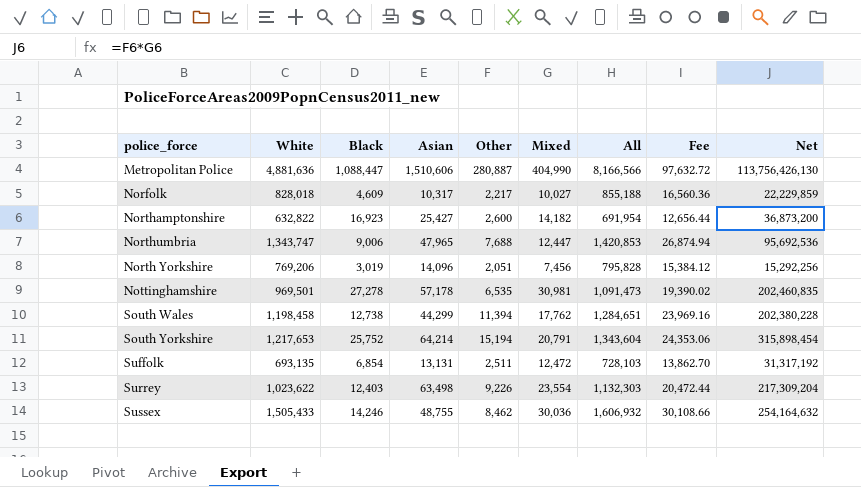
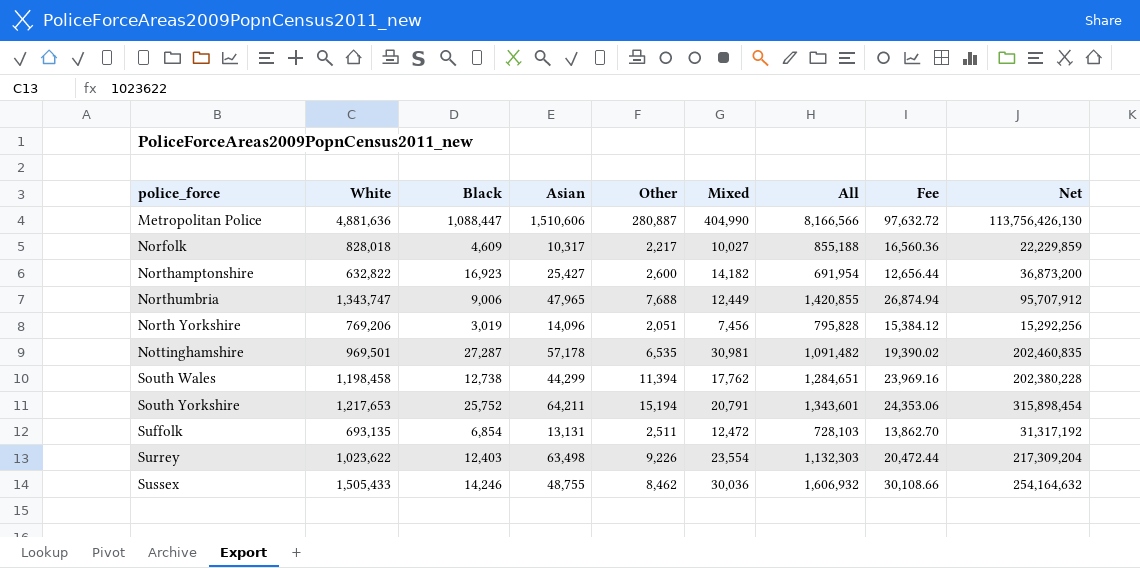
Northumbria | Mixed: 12,447 -> 12,449
Northumbria | All: 1,420,853 -> 1,420,855
Northumbria | Net: 95,692,536 -> 95,707,912
Nottinghamshire | Black: 27,278 -> 27,287
Nottinghamshire | All: 1,091,473 -> 1,091,482
South Yorkshire | Asian: 64,214 -> 64,211
South Yorkshire | All: 1,343,604 -> 1,343,601

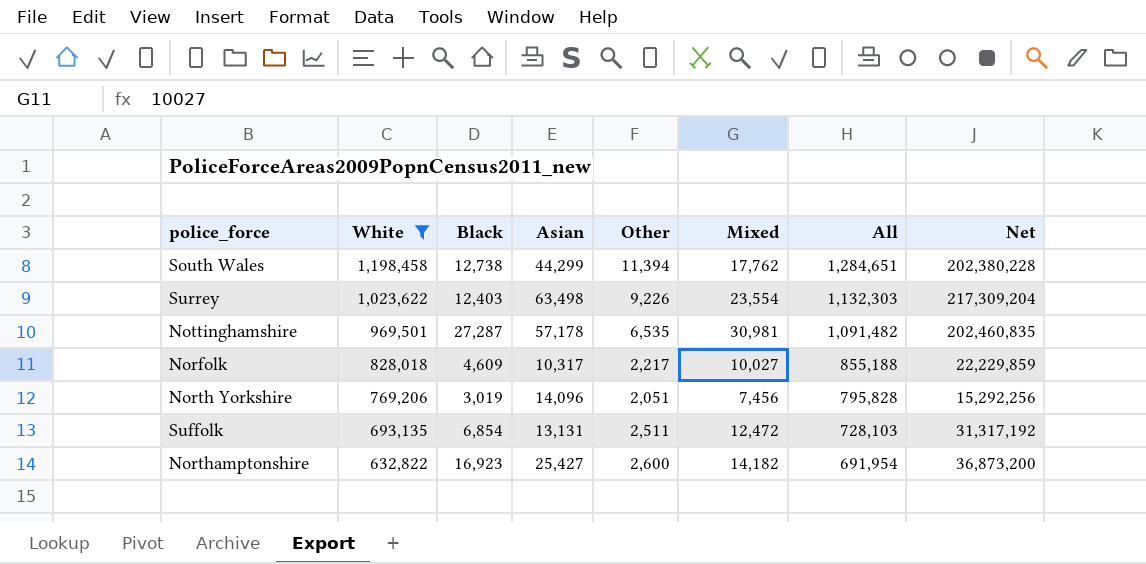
filter: none -> White <= 1,198,458
row order: none -> White descending
column Fee | formula: [White] * 0.02 -> none

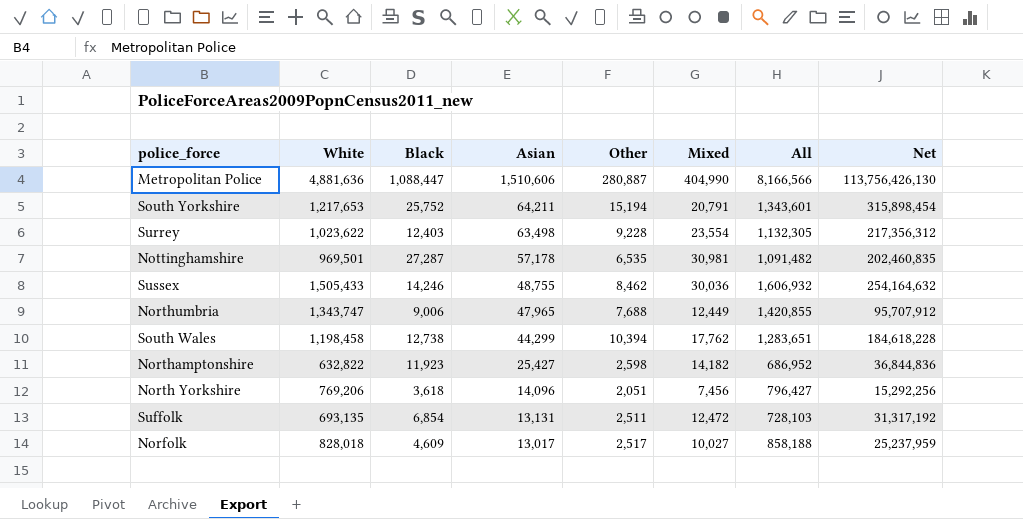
filter: White <= 1,198,458 -> none
row order: White descending -> Asian descending
Surrey | Other: 9,226 -> 9,228
Surrey | All: 1,132,303 -> 1,132,305
Surrey | Net: 217,309,204 -> 217,356,312
South Wales | Other: 11,394 -> 10,394
South Wales | All: 1,284,651 -> 1,283,651
South Wales | Net: 202,380,228 -> 184,618,228
Northamptonshire | Black: 16,923 -> 11,923
Northamptonshire | Other: 2,600 -> 2,598
Northamptonshire | All: 691,954 -> 686,952
Northamptonshire | Net: 36,873,200 -> 36,844,836
North Yorkshire | Black: 3,019 -> 3,618
North Yorkshire | All: 795,828 -> 796,427
Norfolk | Asian: 10,317 -> 13,017
Norfolk | Other: 2,217 -> 2,517
Norfolk | All: 855,188 -> 858,188
Norfolk | Net: 22,229,859 -> 25,237,959

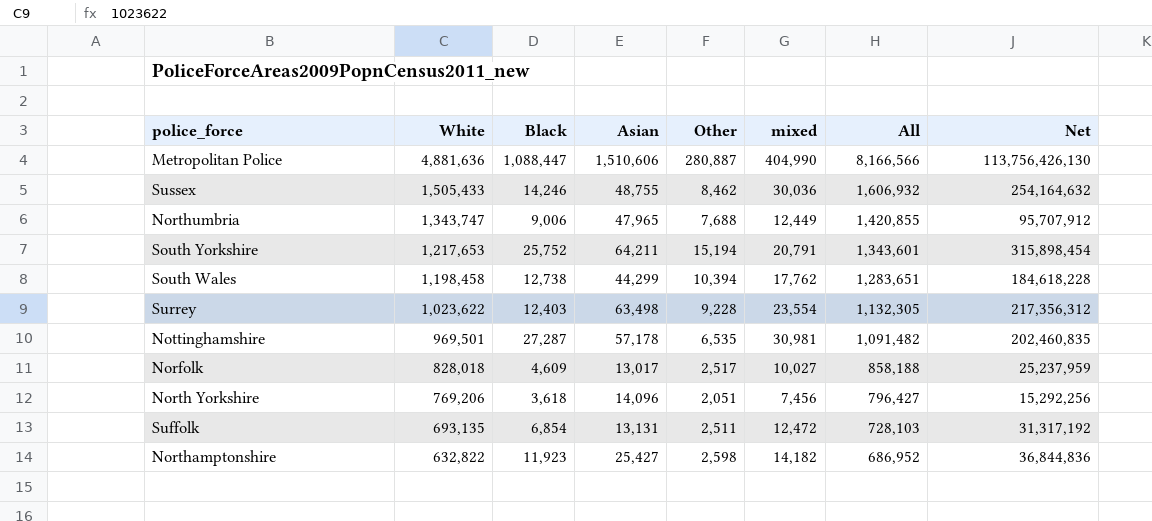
row order: Asian descending -> White descending
column name: Mixed -> mixed

